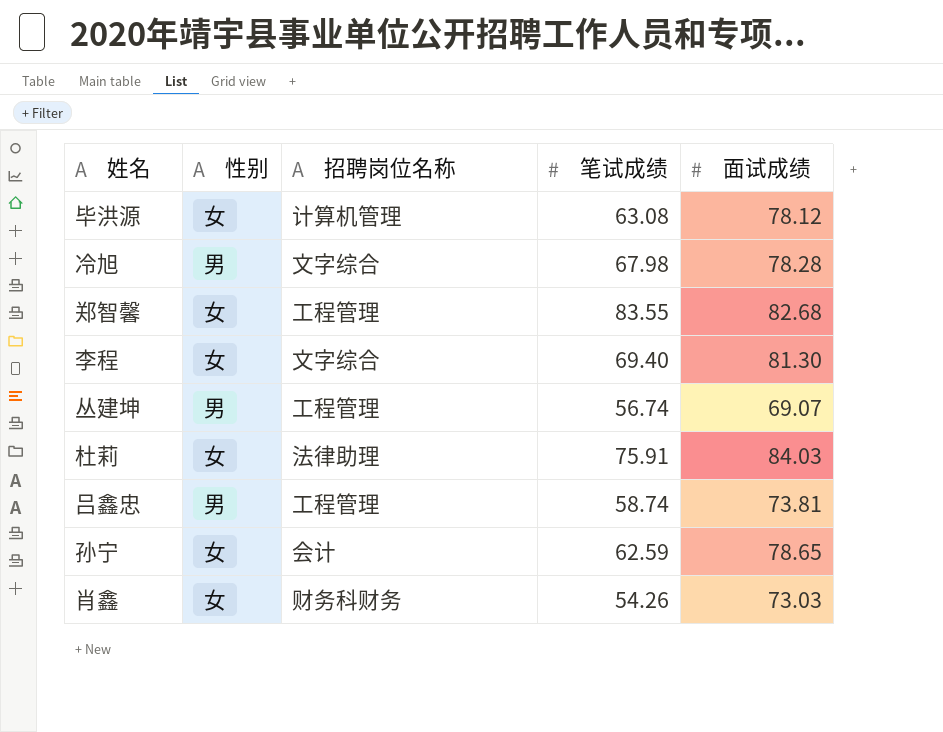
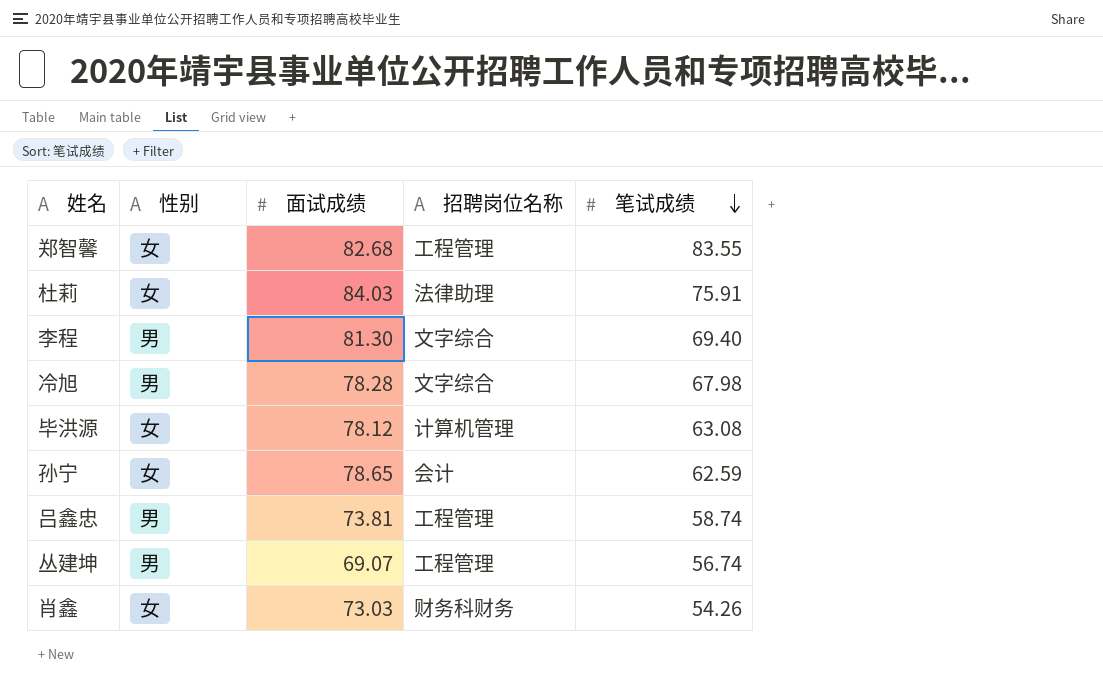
row order: none -> 笔试成绩 descending
column 面试成绩 | position: 5 -> 3
李程 | 性别: 女 -> 男

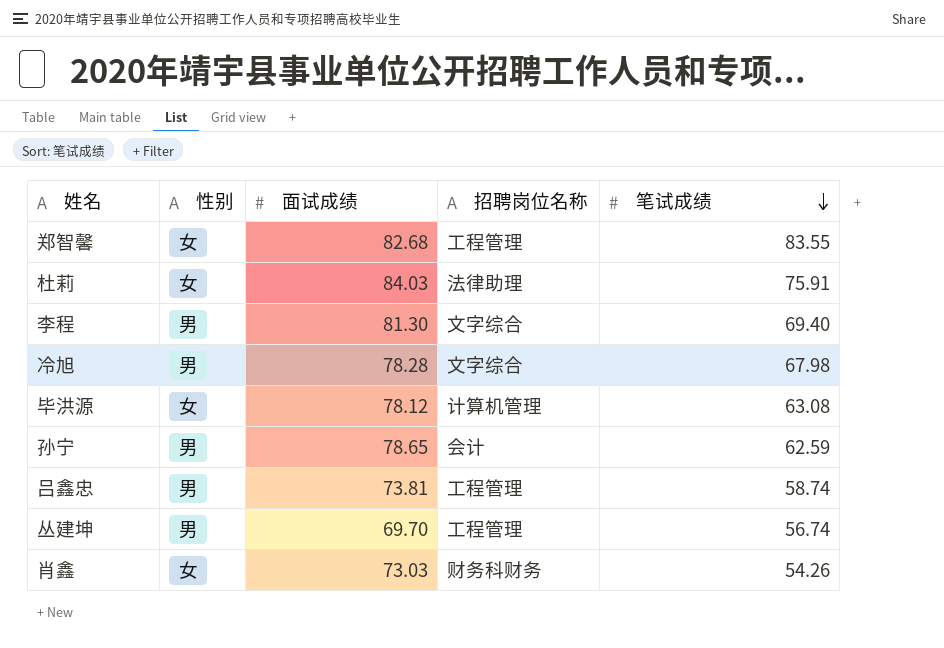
孙宁 | 性别: 女 -> 男
丛建坤 | 面试成绩: 69.07 -> 69.70

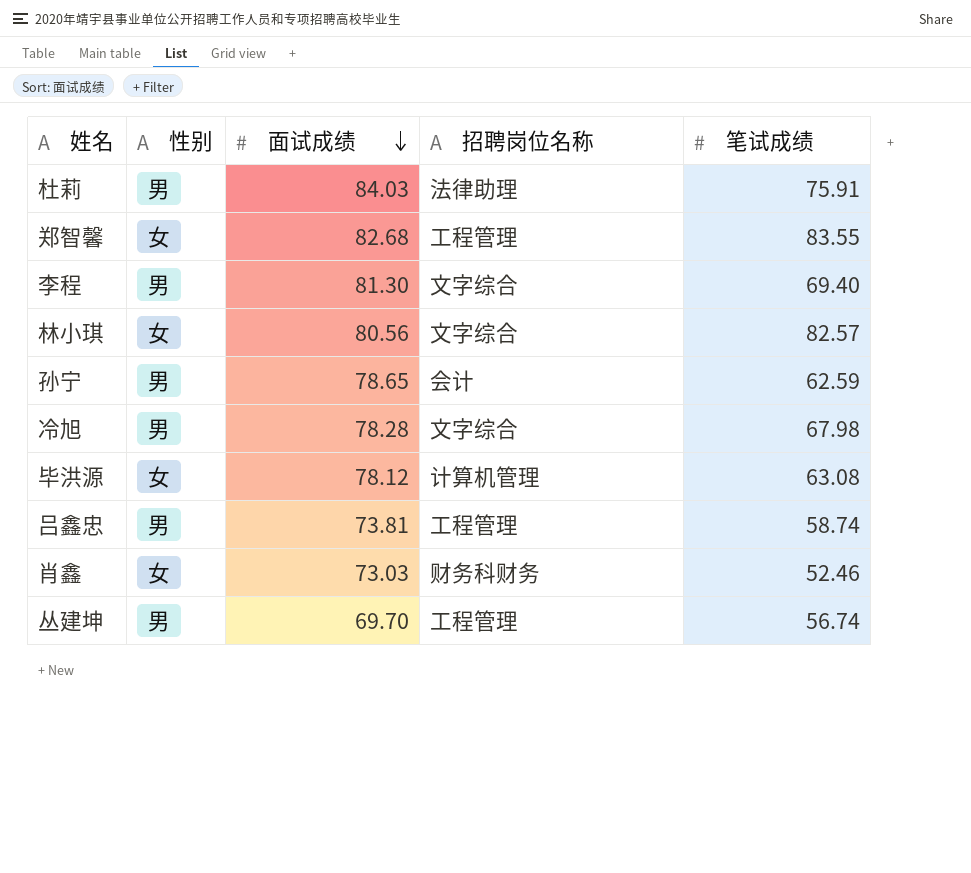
row order: 笔试成绩 descending -> 面试成绩 descending
杜莉 | 性别: 女 -> 男
row 林小琪: none -> 女 | 80.56 | 文字综合 | 82.57
肖鑫 | 笔试成绩: 54.26 -> 52.46

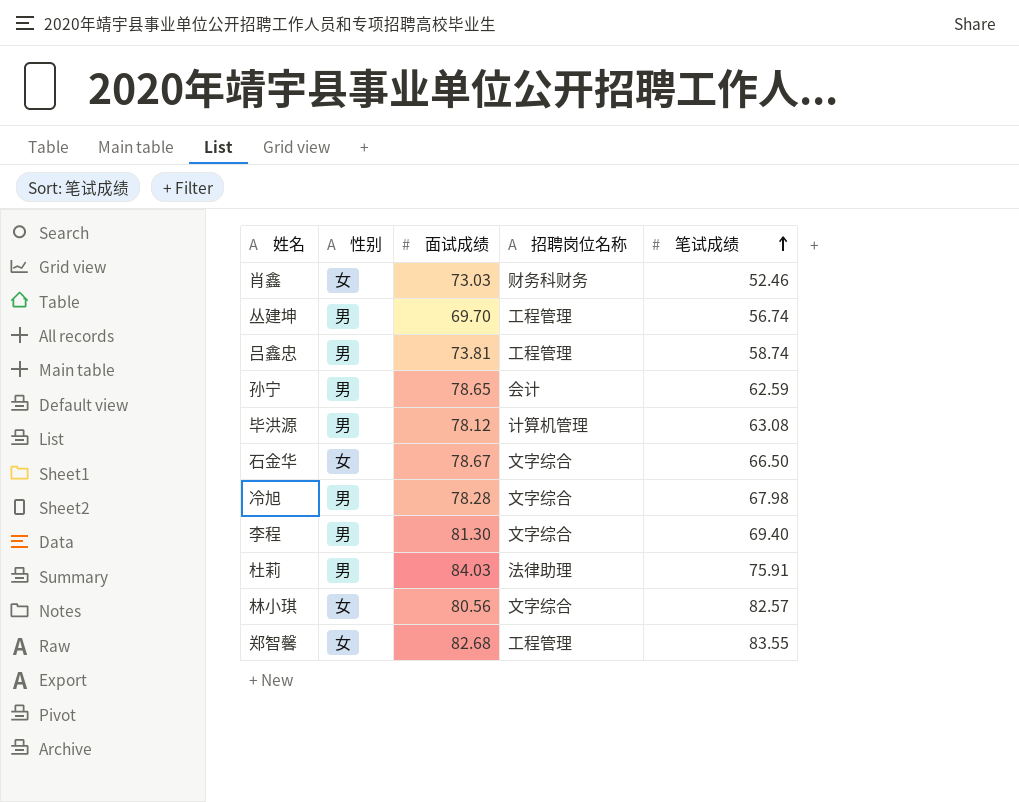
row order: 面试成绩 descending -> 笔试成绩 ascending
毕洪源 | 性别: 女 -> 男
row 石金华: none -> 女 | 78.67 | 文字综合 | 66.50

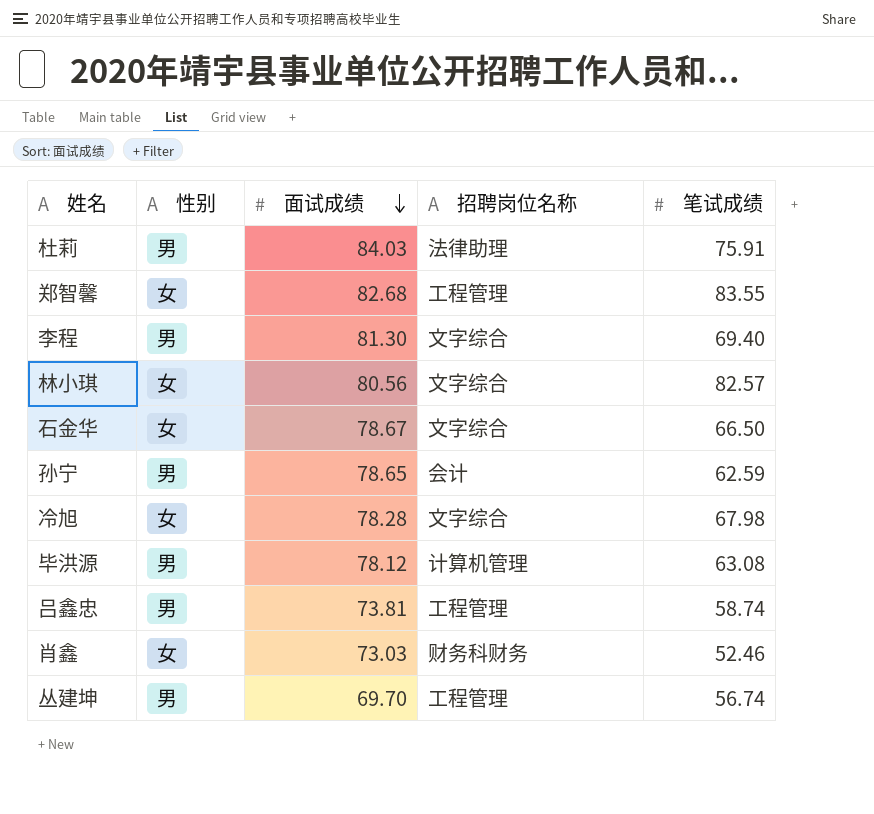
row order: 笔试成绩 ascending -> 面试成绩 descending
冷旭 | 性别: 男 -> 女

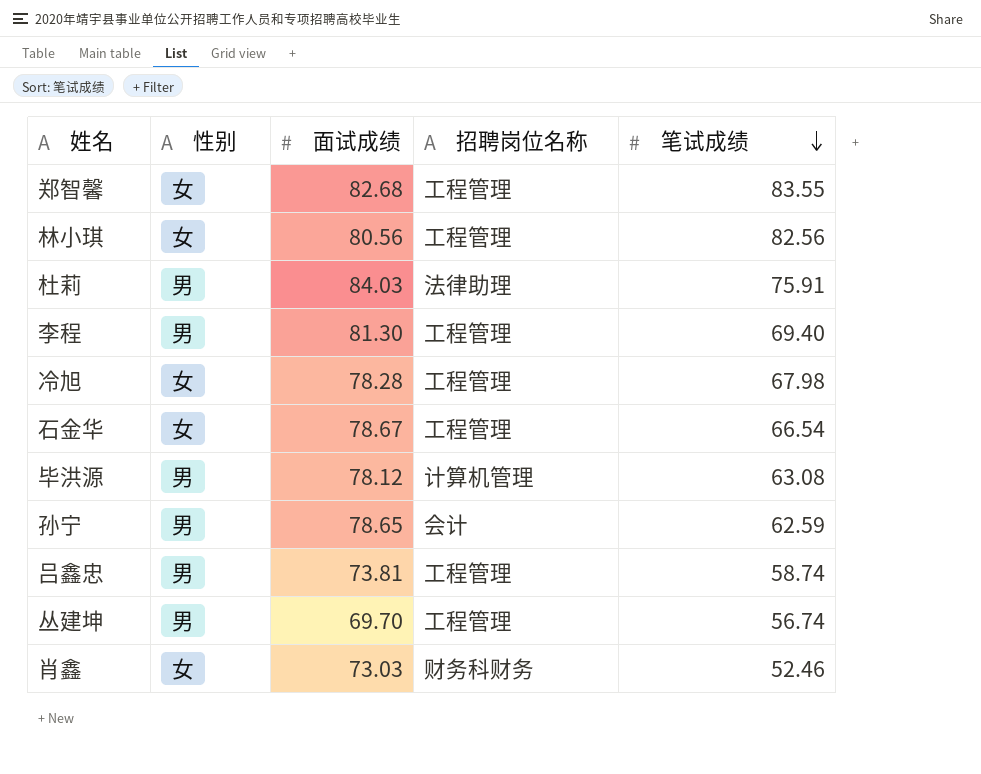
row order: 面试成绩 descending -> 笔试成绩 descending
林小琪 | 招聘岗位名称: 文字综合 -> 工程管理
林小琪 | 笔试成绩: 82.57 -> 82.56
李程 | 招聘岗位名称: 文字综合 -> 工程管理
冷旭 | 招聘岗位名称: 文字综合 -> 工程管理
石金华 | 招聘岗位名称: 文字综合 -> 工程管理
石金华 | 笔试成绩: 66.50 -> 66.54

